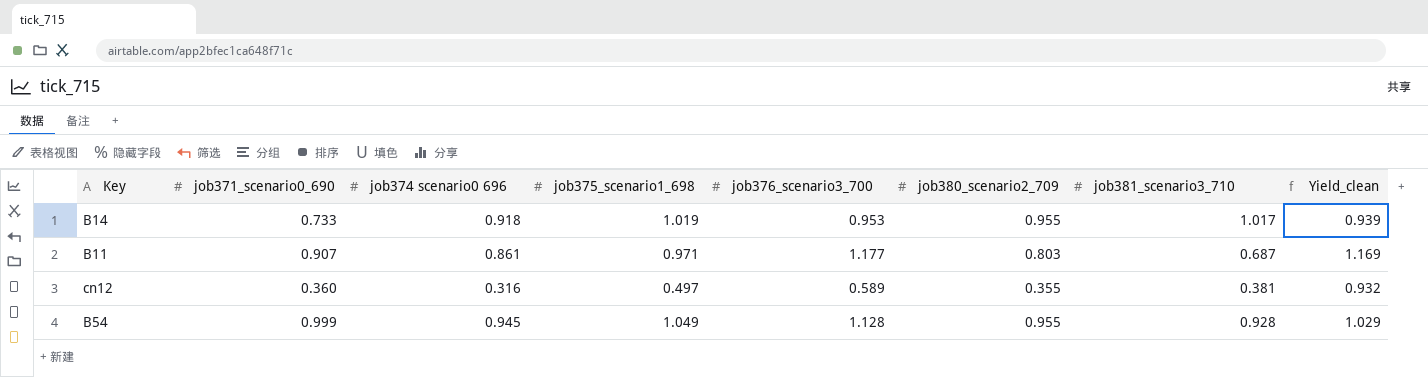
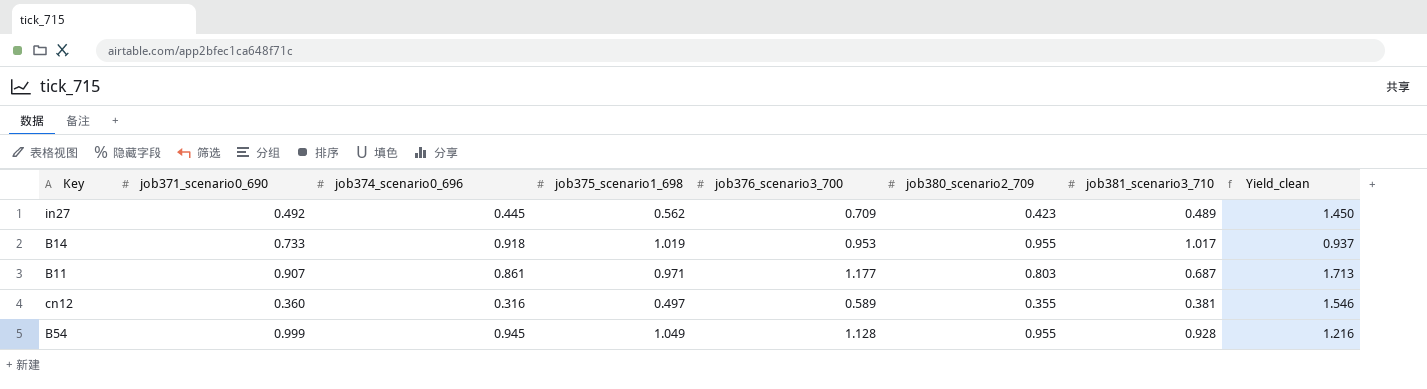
column name: job374 scenario0 696 -> job374_scenario0_696
column Yield_clean | formula: [job380_scenario2_709] / [job381_scenario3_710] -> [job376_scenario3_700] / [job381_scenario3_710]
row in27: none -> 0.492 | 0.445 | 0.562 | 0.709 | 0.423 | 0.489 | 1.450

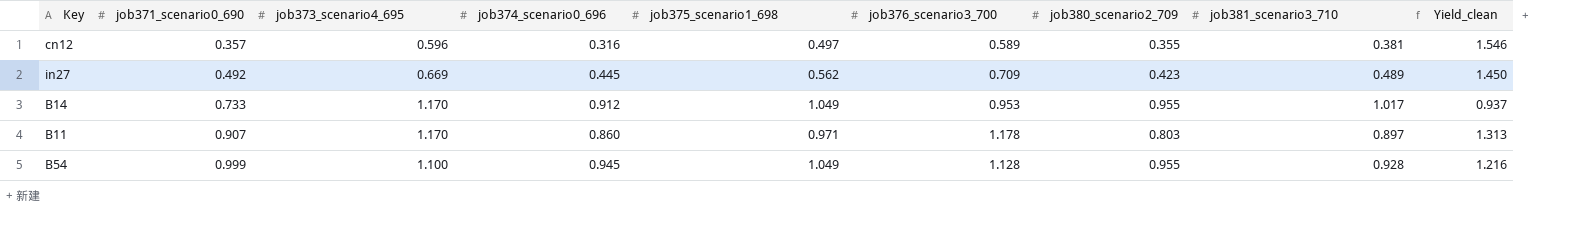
row order: none -> job371_scenario0_690 ascending
column job373_scenario4_695 | position: none -> 3
cn12 | job371_scenario0_690: 0.360 -> 0.357
B14 | job374_scenario0_696: 0.918 -> 0.912
B14 | job375_scenario1_698: 1.019 -> 1.049
B11 | job374_scenario0_696: 0.861 -> 0.860
B11 | job376_scenario3_700: 1.177 -> 1.178
B11 | job381_scenario3_710: 0.687 -> 0.897
B11 | Yield_clean: 1.713 -> 1.313

